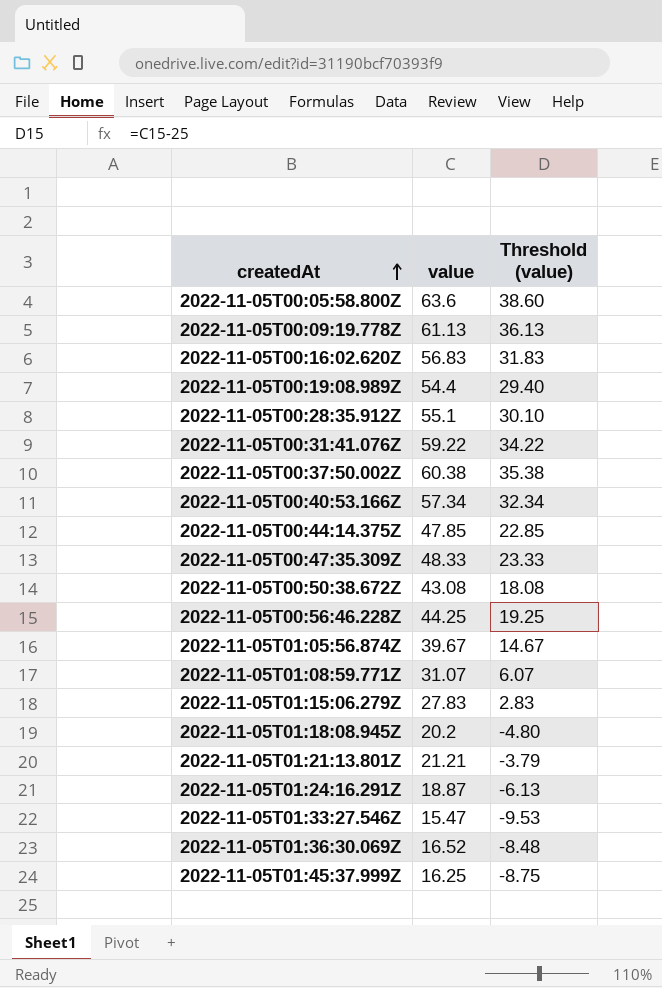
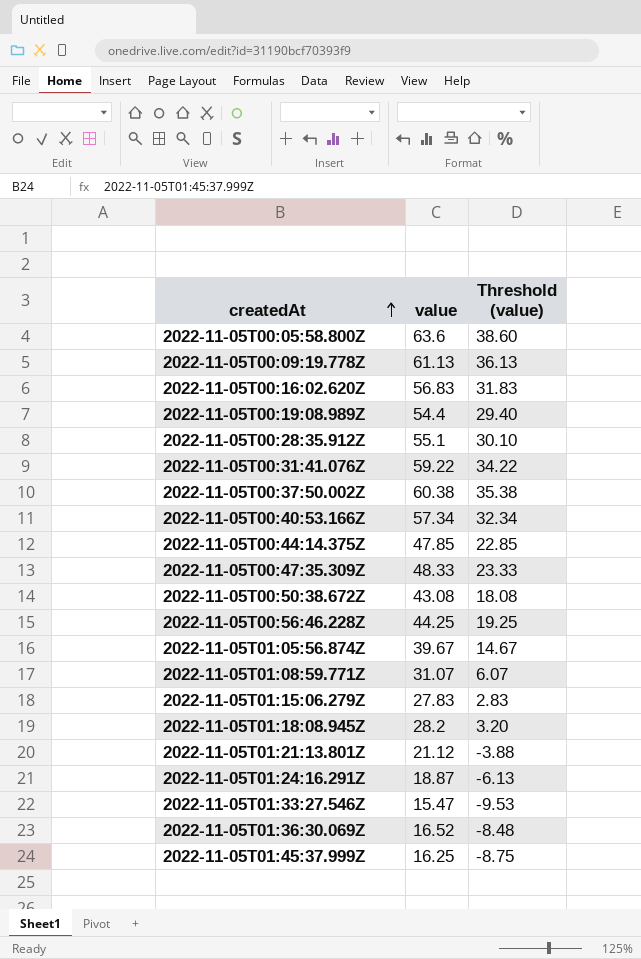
2022-11-05T01:18:08.945Z | value: 20.2 -> 28.2
2022-11-05T01:18:08.945Z | Threshold (value): -4.80 -> 3.20
2022-11-05T01:21:13.801Z | value: 21.21 -> 21.12
2022-11-05T01:21:13.801Z | Threshold (value): -3.79 -> -3.88

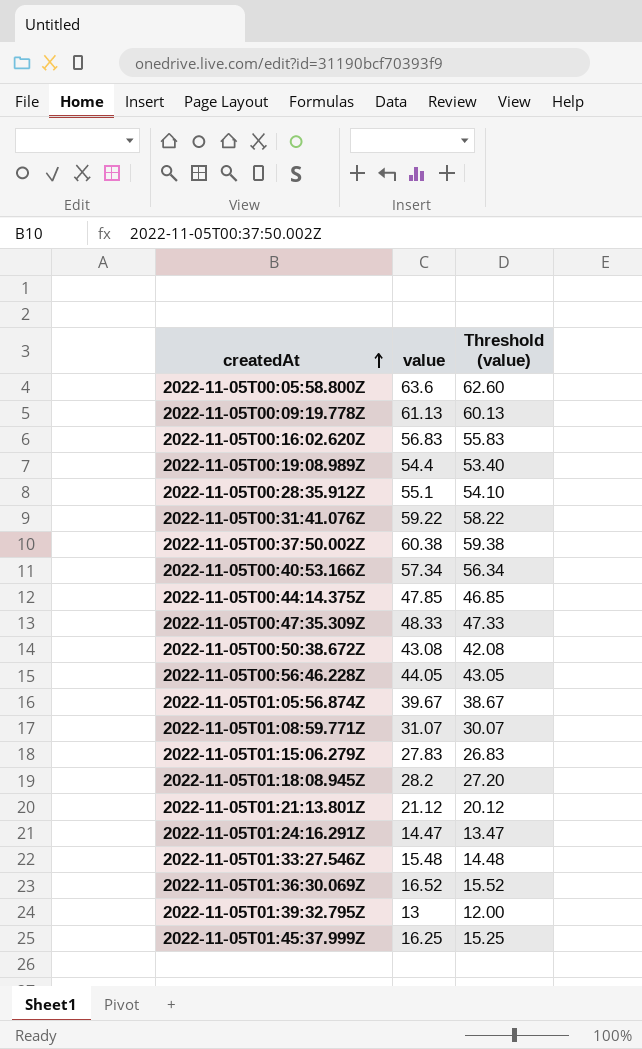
column Threshold (value) | formula: [value] - 25 -> [value] - 1
2022-11-05T00:56:46.228Z | value: 44.25 -> 44.05
2022-11-05T01:24:16.291Z | value: 18.87 -> 14.47
2022-11-05T01:33:27.546Z | value: 15.47 -> 15.48
row 2022-11-05T01:39:32.795Z: none -> 13 | 12.00

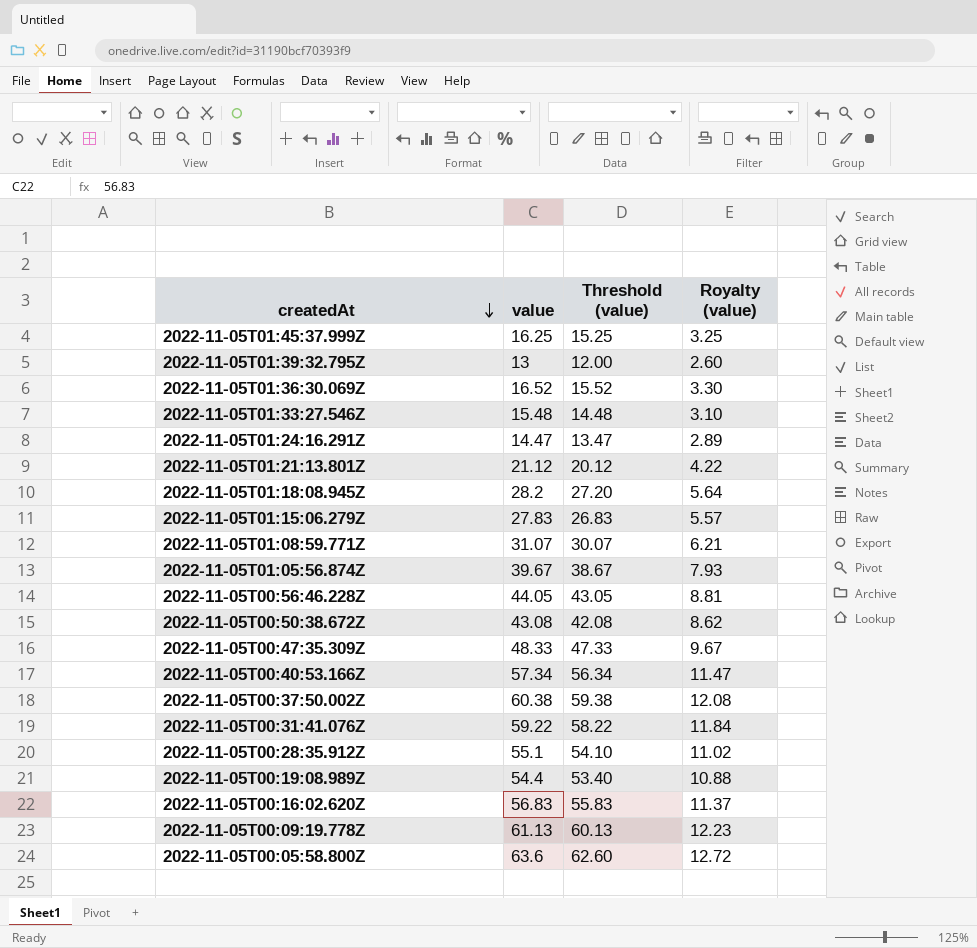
row order: createdAt ascending -> createdAt descending
column Royalty (value) | formula: none -> [value] * 0.2
row 2022-11-05T00:44:14.375Z: 47.85 | 46.85 -> none

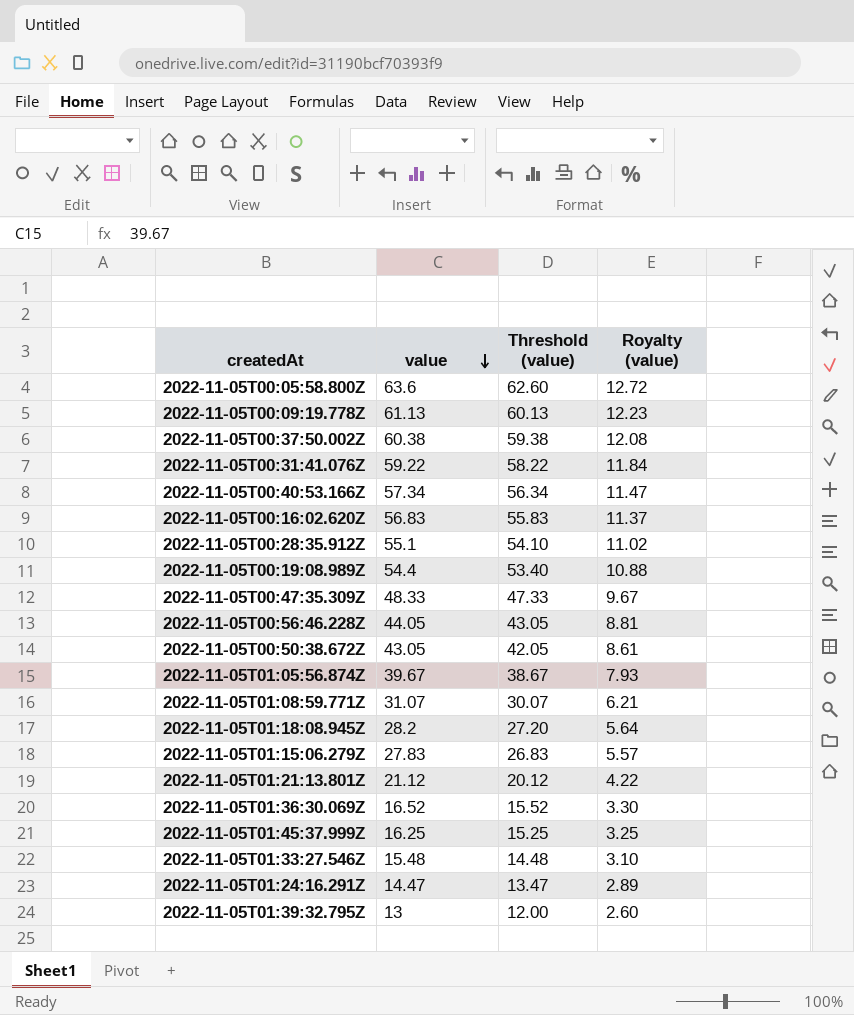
row order: createdAt descending -> value descending
2022-11-05T00:50:38.672Z | value: 43.08 -> 43.05
2022-11-05T00:50:38.672Z | Threshold (value): 42.08 -> 42.05
2022-11-05T00:50:38.672Z | Royalty (value): 8.62 -> 8.61

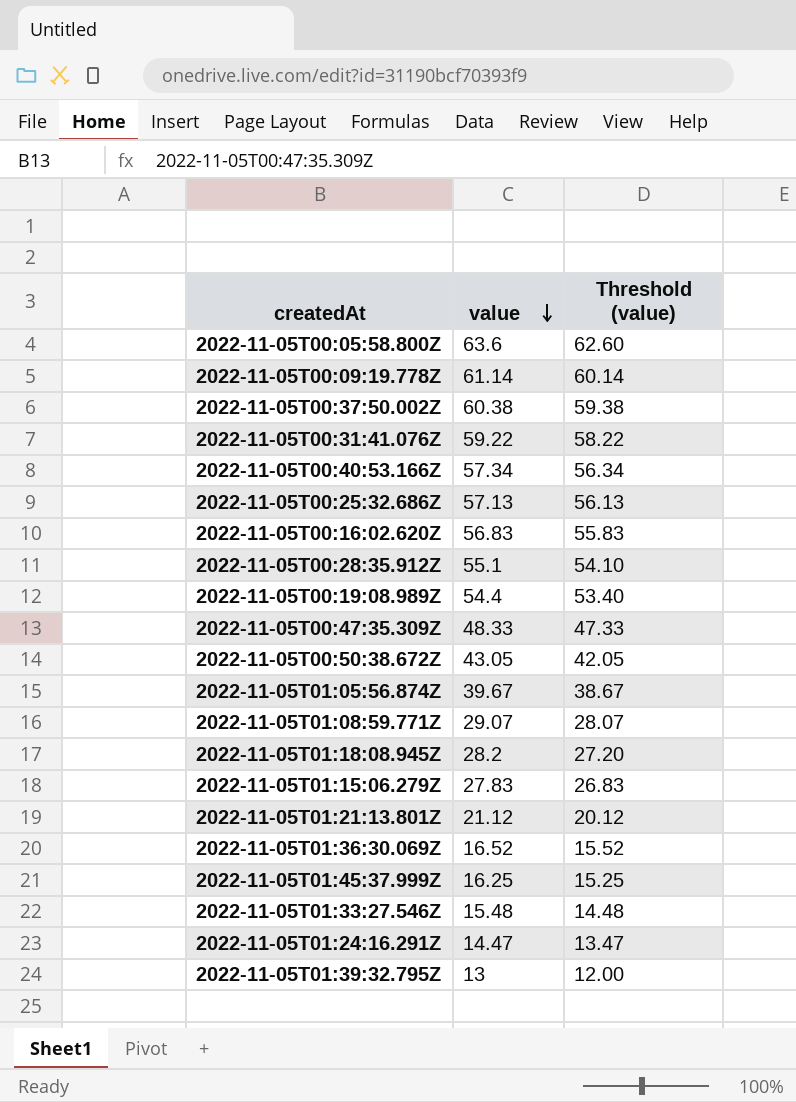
column Royalty (value) | formula: [value] * 0.2 -> none
row 2022-11-05T00:56:46.228Z: 44.05 | 43.05 | 8.81 -> none
2022-11-05T00:09:19.778Z | value: 61.13 -> 61.14
2022-11-05T00:09:19.778Z | Threshold (value): 60.13 -> 60.14
row 2022-11-05T00:25:32.686Z: none -> 57.13 | 56.13
2022-11-05T01:08:59.771Z | value: 31.07 -> 29.07
2022-11-05T01:08:59.771Z | Threshold (value): 30.07 -> 28.07

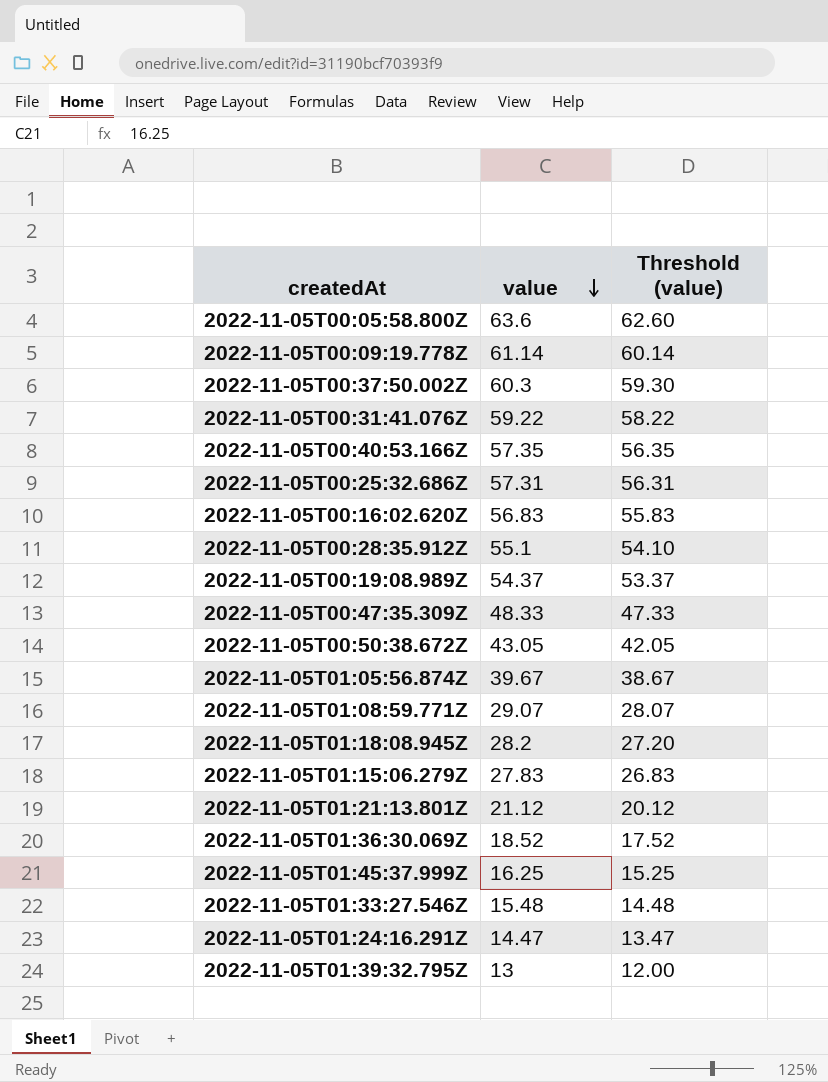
2022-11-05T00:37:50.002Z | value: 60.38 -> 60.3
2022-11-05T00:37:50.002Z | Threshold (value): 59.38 -> 59.30
2022-11-05T00:40:53.166Z | value: 57.34 -> 57.35
2022-11-05T00:40:53.166Z | Threshold (value): 56.34 -> 56.35
2022-11-05T00:25:32.686Z | value: 57.13 -> 57.31
2022-11-05T00:25:32.686Z | Threshold (value): 56.13 -> 56.31
2022-11-05T00:19:08.989Z | value: 54.4 -> 54.37
2022-11-05T00:19:08.989Z | Threshold (value): 53.40 -> 53.37
2022-11-05T01:36:30.069Z | value: 16.52 -> 18.52
2022-11-05T01:36:30.069Z | Threshold (value): 15.52 -> 17.52

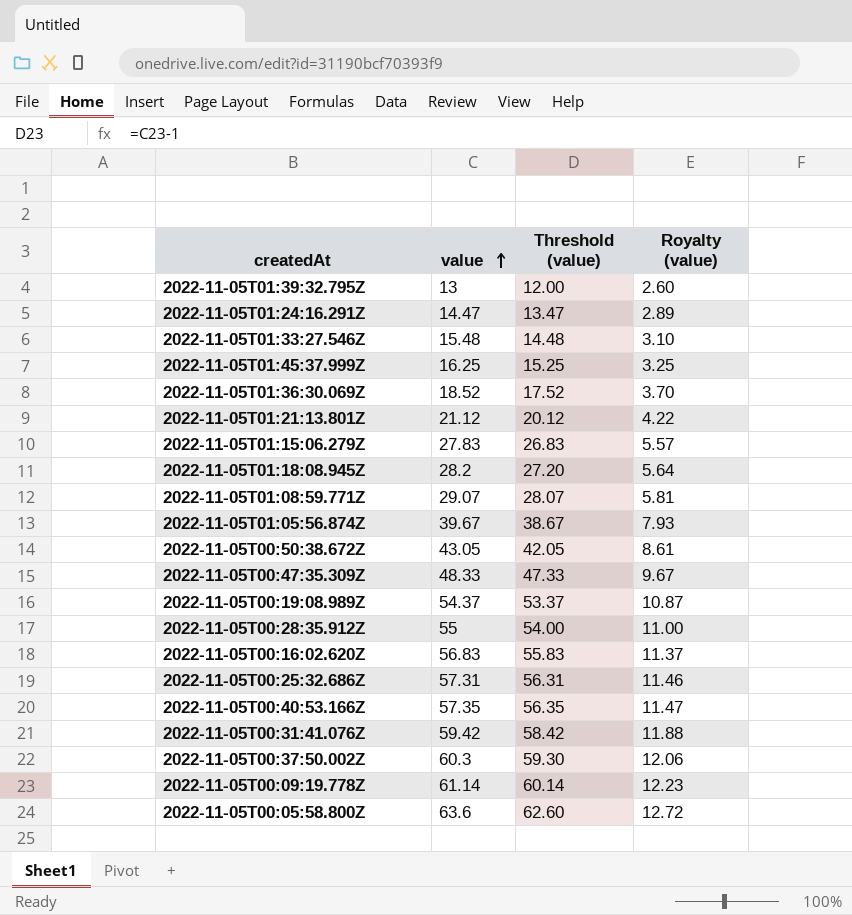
row order: value descending -> value ascending
column Royalty (value) | formula: none -> [value] * 0.2
2022-11-05T00:28:35.912Z | value: 55.1 -> 55
2022-11-05T00:28:35.912Z | Threshold (value): 54.10 -> 54.00
2022-11-05T00:31:41.076Z | value: 59.22 -> 59.42
2022-11-05T00:31:41.076Z | Threshold (value): 58.22 -> 58.42

